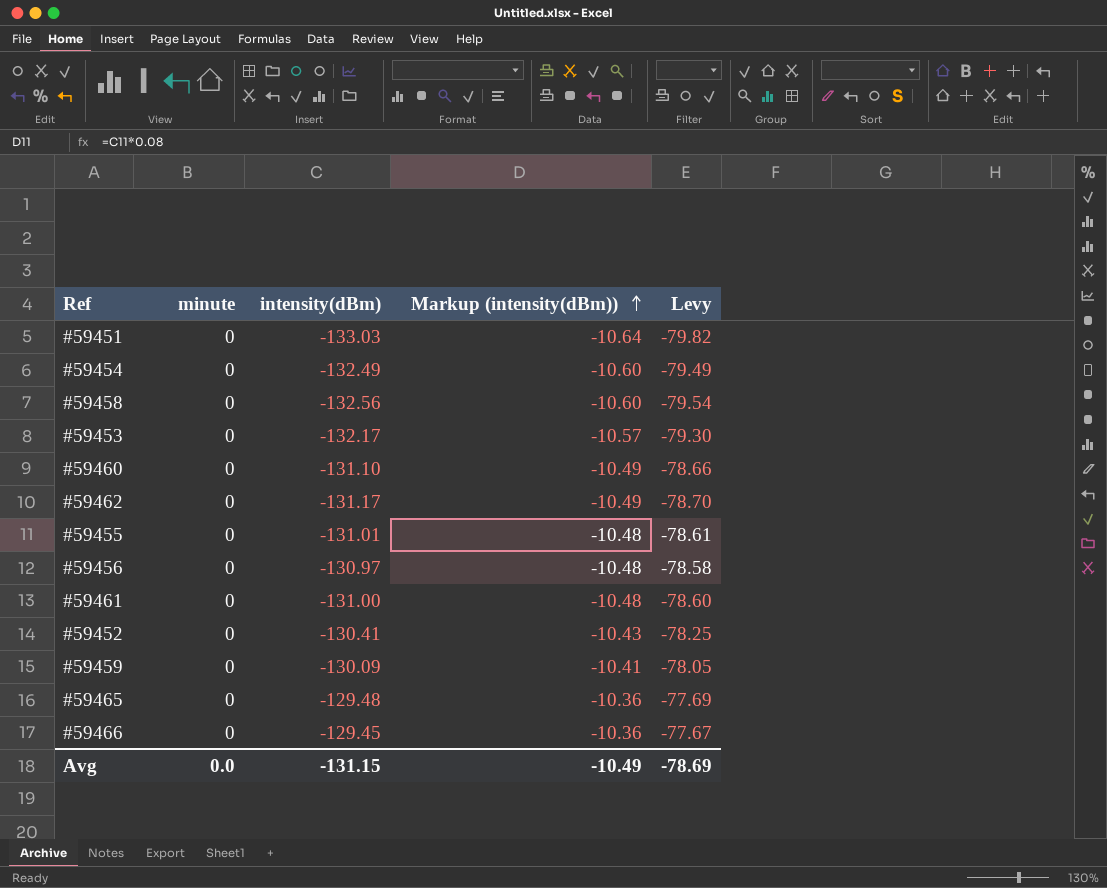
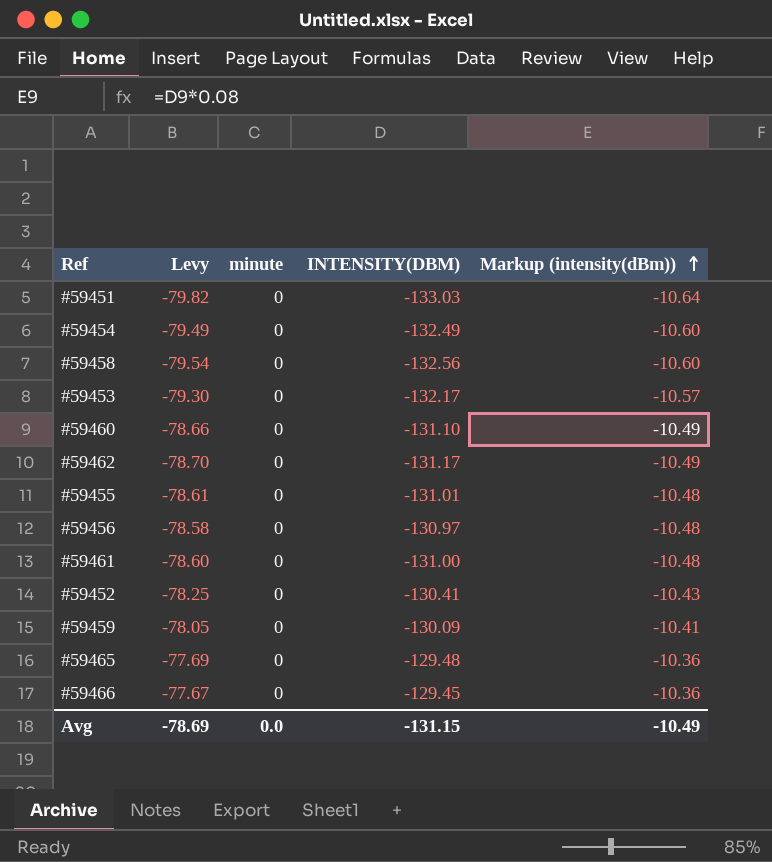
column Levy | position: 5 -> 2
column name: intensity(dBm) -> INTENSITY(DBM)

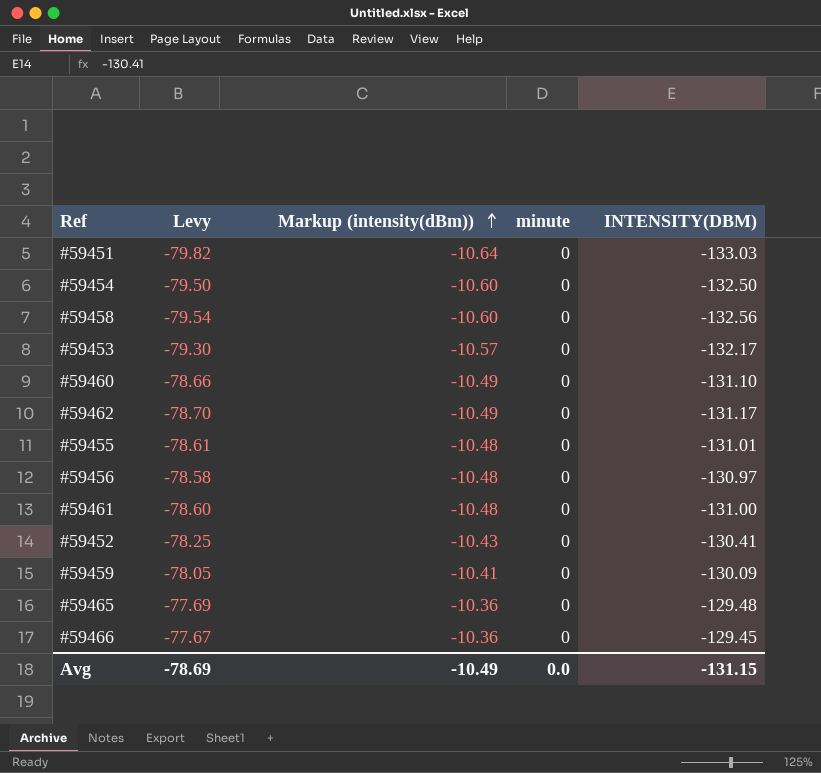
column Markup (intensity(dBm)) | position: 5 -> 3
#59454 | Levy: -79.49 -> -79.50
#59454 | INTENSITY(DBM): -132.49 -> -132.50

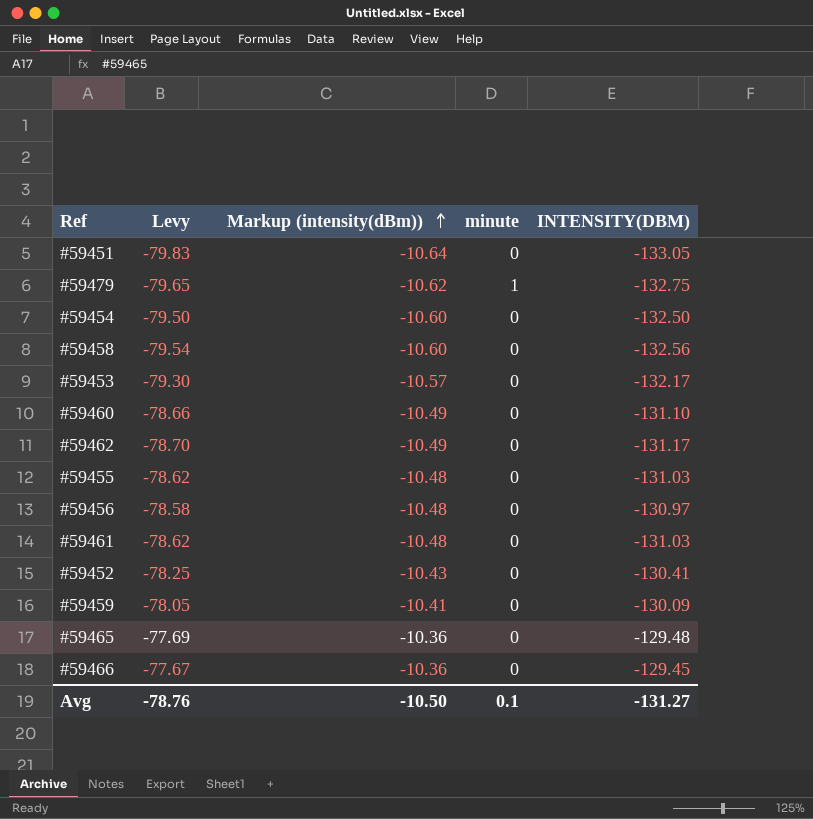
#59451 | Levy: -79.82 -> -79.83
#59451 | INTENSITY(DBM): -133.03 -> -133.05
row #59479: none -> -79.65 | -10.62 | 1 | -132.75
#59455 | Levy: -78.61 -> -78.62
#59455 | INTENSITY(DBM): -131.01 -> -131.03
#59461 | Levy: -78.60 -> -78.62
#59461 | INTENSITY(DBM): -131.00 -> -131.03
Avg | Levy: -78.69 -> -78.76
Avg | Markup (intensity(dBm)): -10.49 -> -10.50
Avg | minute: 0.0 -> 0.1
Avg | INTENSITY(DBM): -131.15 -> -131.27

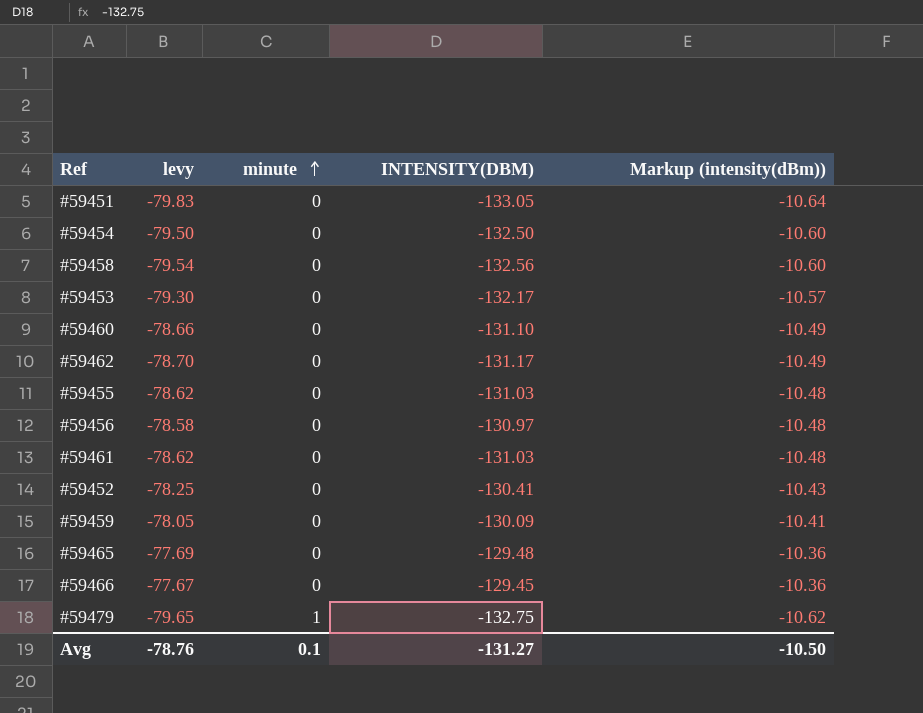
row order: Markup (intensity(dBm)) ascending -> minute ascending
column name: Levy -> levy
column Markup (intensity(dBm)) | position: 3 -> 5

